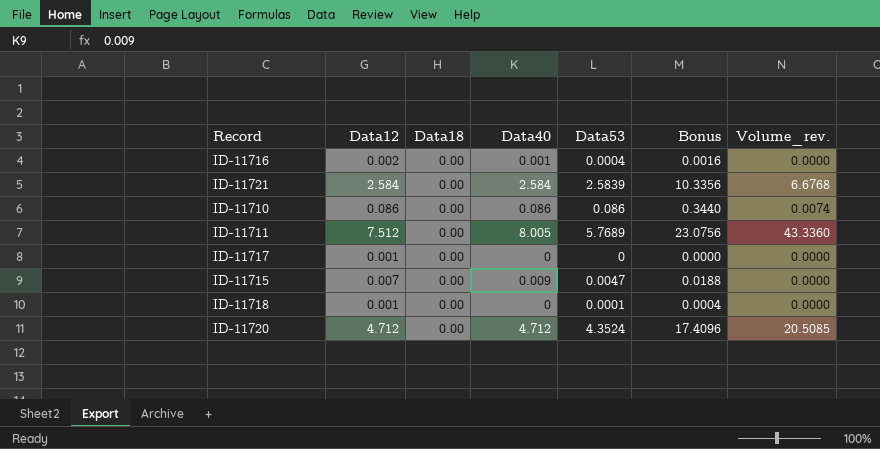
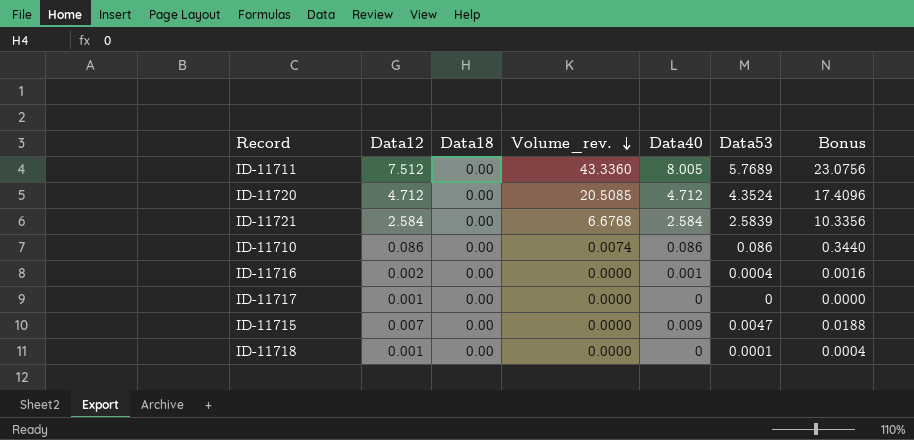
row order: none -> Volume_rev. descending
column Volume_rev. | position: 7 -> 4

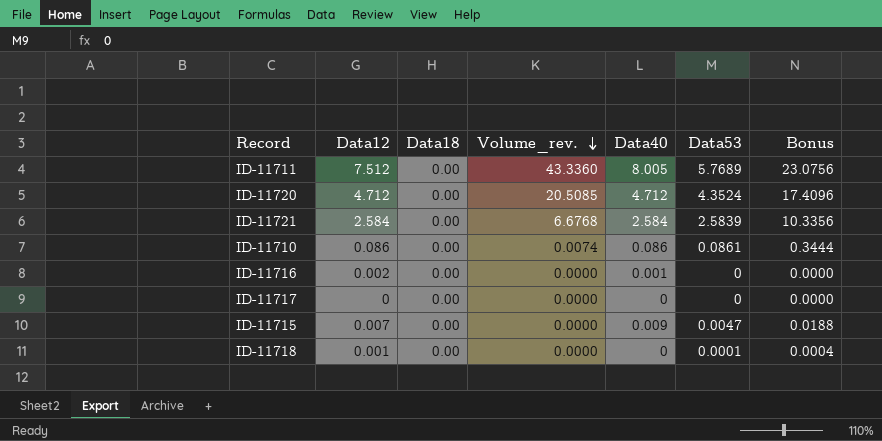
ID-11710 | Data53: 0.086 -> 0.0861
ID-11710 | Bonus: 0.3440 -> 0.3444
ID-11716 | Data53: 0.0004 -> 0
ID-11716 | Bonus: 0.0016 -> 0.0000
ID-11717 | Data12: 0.001 -> 0

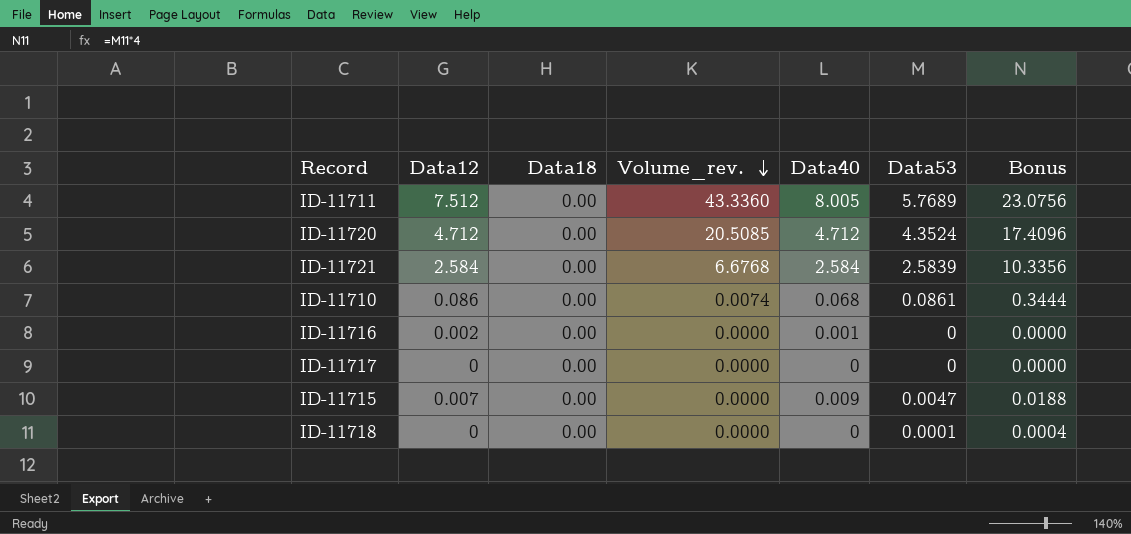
ID-11710 | Data40: 0.086 -> 0.068
ID-11718 | Data12: 0.001 -> 0

